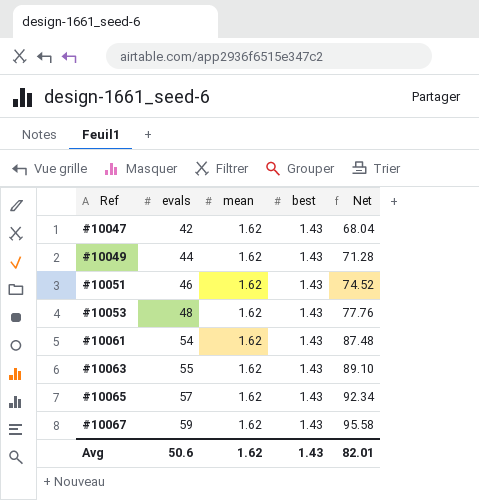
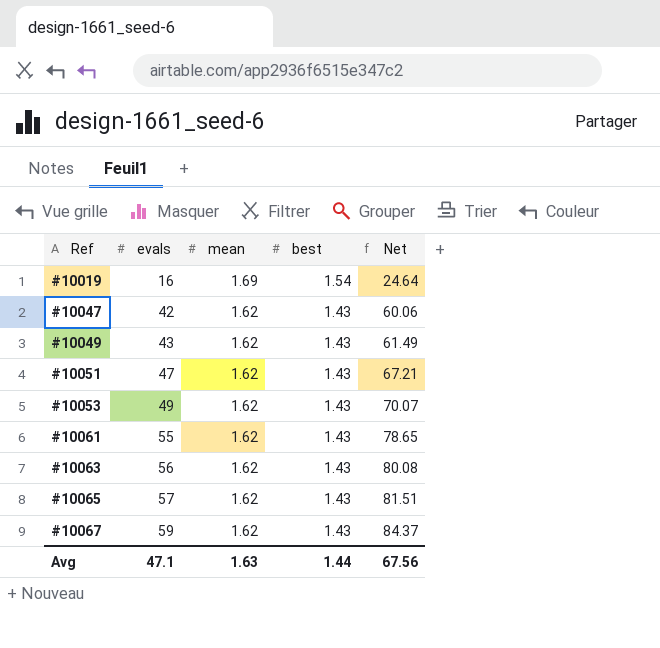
column Net | formula: [evals] * [mean] -> [evals] * [best]
row #10019: none -> 16 | 1.69 | 1.54 | 24.64
#10049 | evals: 44 -> 43
#10051 | evals: 46 -> 47
#10053 | evals: 48 -> 49
#10061 | evals: 54 -> 55
#10063 | evals: 55 -> 56
Avg | evals: 50.6 -> 47.1
Avg | mean: 1.62 -> 1.63
Avg | best: 1.43 -> 1.44
Avg | Net: 82.01 -> 67.56

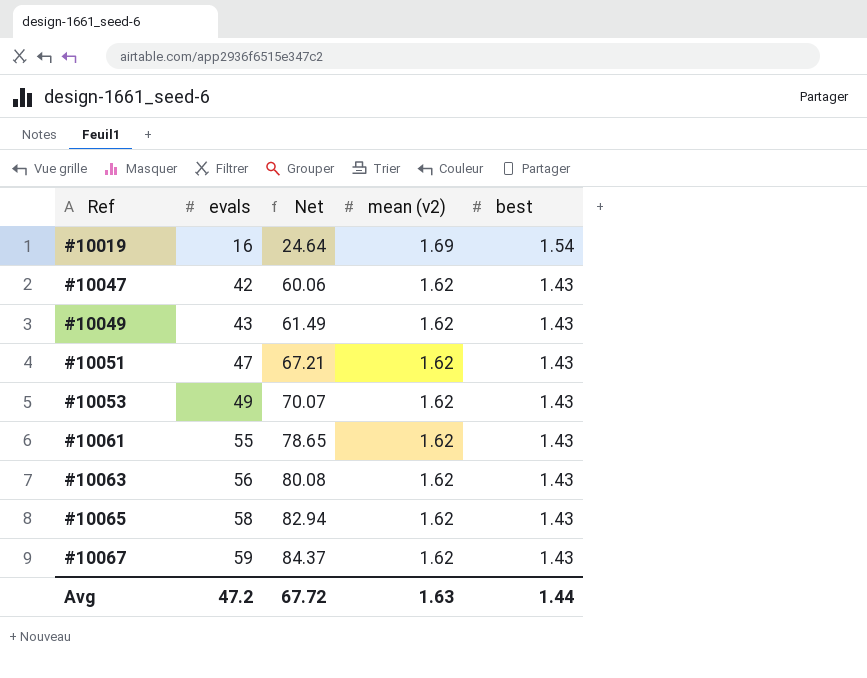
column Net | position: 5 -> 3
column name: mean -> mean (v2)
#10065 | evals: 57 -> 58
#10065 | Net: 81.51 -> 82.94
Avg | evals: 47.1 -> 47.2
Avg | Net: 67.56 -> 67.72

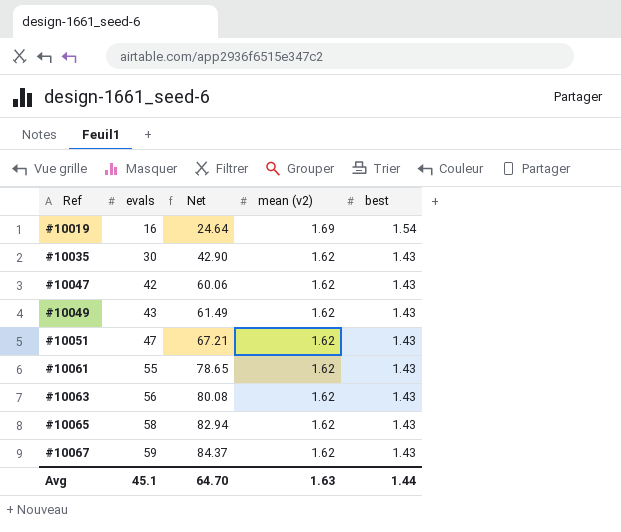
row #10053: 49 | 70.07 | 1.62 | 1.43 -> none
row #10035: none -> 30 | 42.90 | 1.62 | 1.43
Avg | evals: 47.2 -> 45.1
Avg | Net: 67.72 -> 64.70

